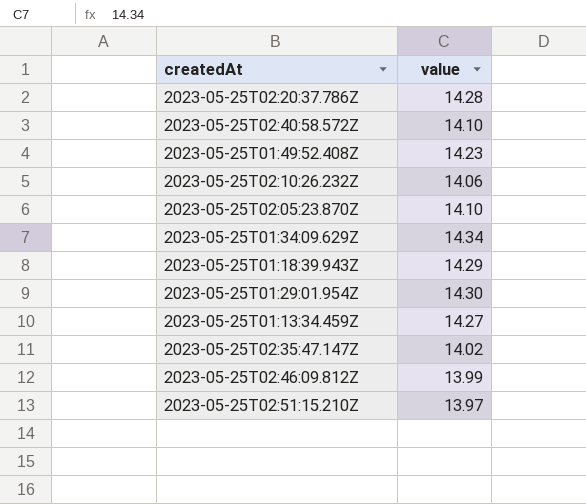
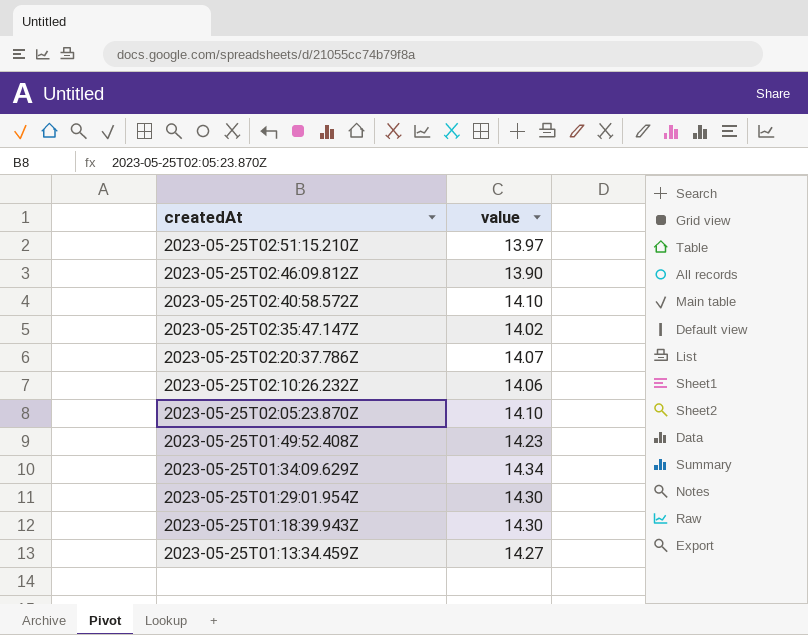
row order: none -> createdAt descending
2023-05-25T02:46:09.812Z | value: 13.99 -> 13.90
2023-05-25T02:20:37.786Z | value: 14.28 -> 14.07
2023-05-25T01:18:39.943Z | value: 14.29 -> 14.30

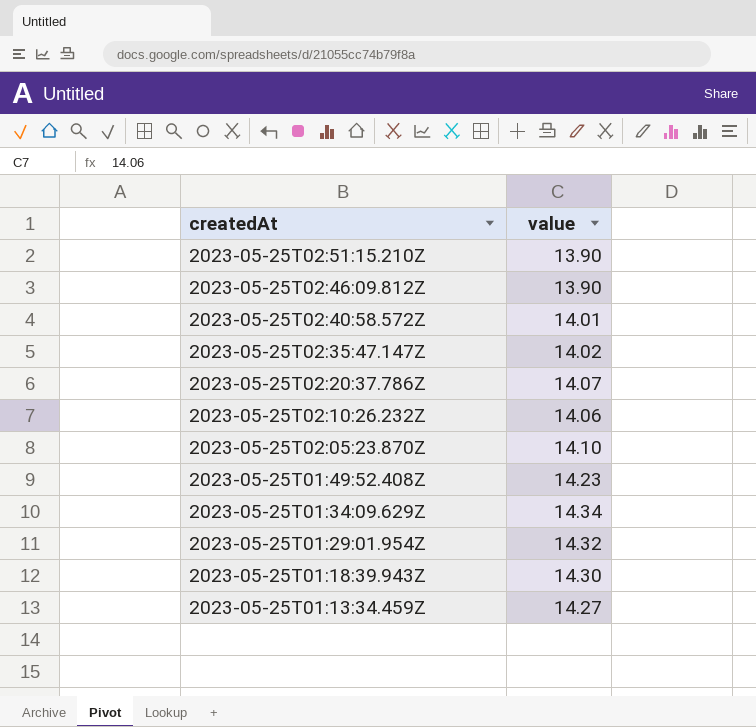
2023-05-25T02:51:15.210Z | value: 13.97 -> 13.90
2023-05-25T02:40:58.572Z | value: 14.10 -> 14.01
2023-05-25T01:29:01.954Z | value: 14.30 -> 14.32

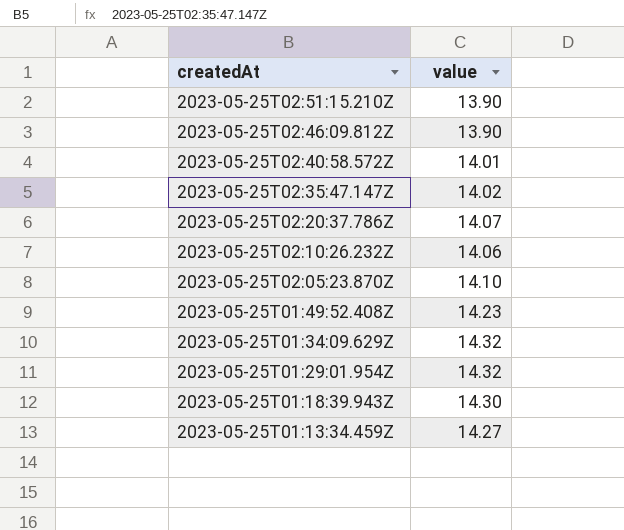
2023-05-25T01:34:09.629Z | value: 14.34 -> 14.32

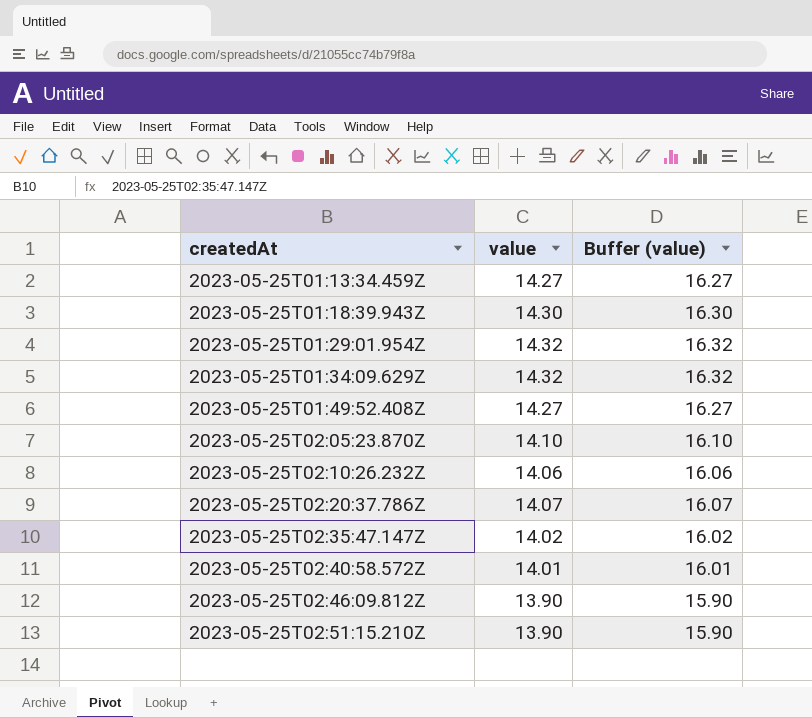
row order: createdAt descending -> createdAt ascending
column Buffer (value) | formula: none -> [value] + 2
2023-05-25T01:49:52.408Z | value: 14.23 -> 14.27

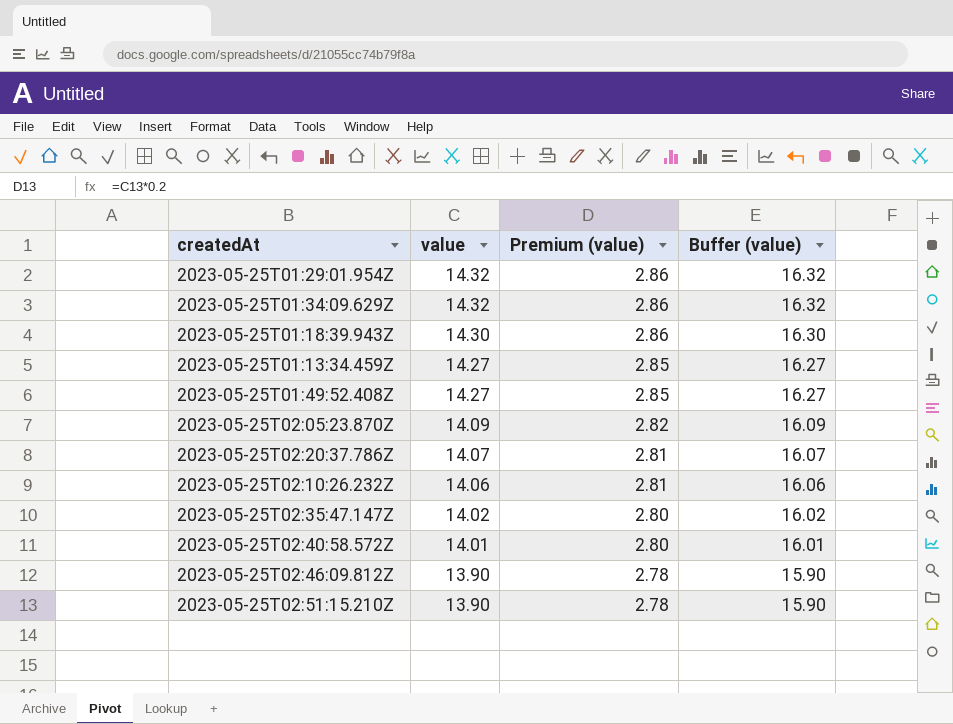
row order: createdAt ascending -> value descending
column Premium (value) | formula: none -> [value] * 0.2
2023-05-25T02:05:23.870Z | value: 14.10 -> 14.09
2023-05-25T02:05:23.870Z | Buffer (value): 16.10 -> 16.09

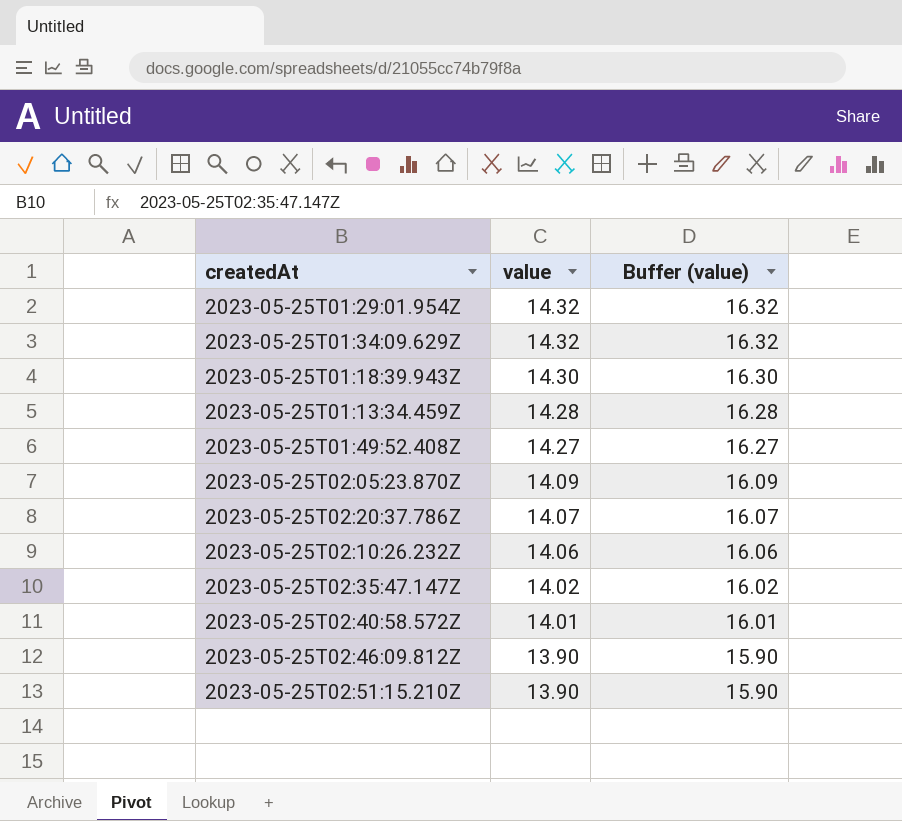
column Premium (value) | formula: [value] * 0.2 -> none
2023-05-25T01:13:34.459Z | value: 14.27 -> 14.28
2023-05-25T01:13:34.459Z | Buffer (value): 16.27 -> 16.28

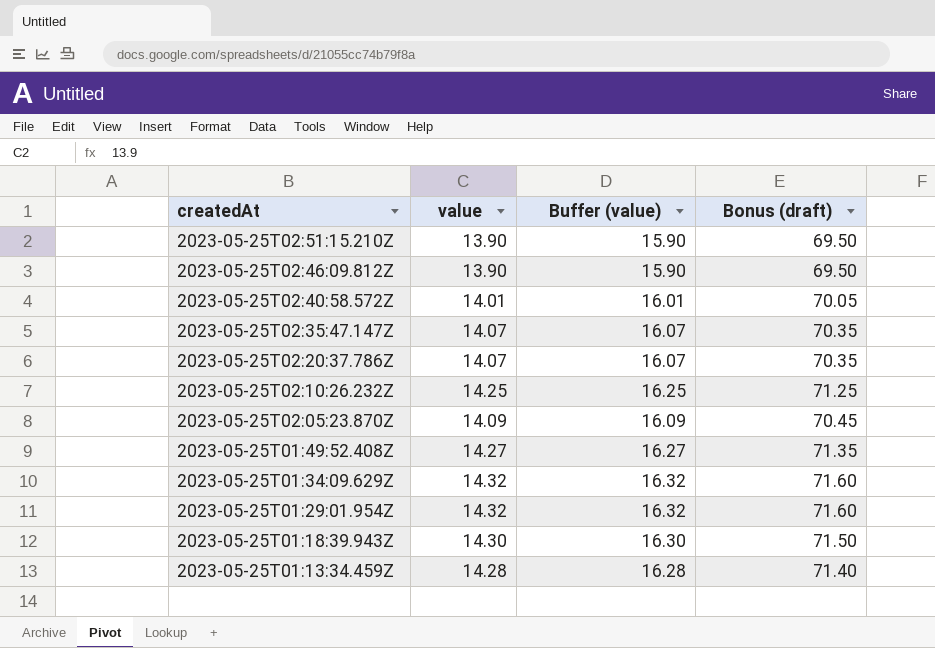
row order: value descending -> createdAt descending
column Bonus (draft) | formula: none -> [value] * 5
2023-05-25T02:35:47.147Z | value: 14.02 -> 14.07
2023-05-25T02:35:47.147Z | Buffer (value): 16.02 -> 16.07
2023-05-25T02:10:26.232Z | value: 14.06 -> 14.25
2023-05-25T02:10:26.232Z | Buffer (value): 16.06 -> 16.25

